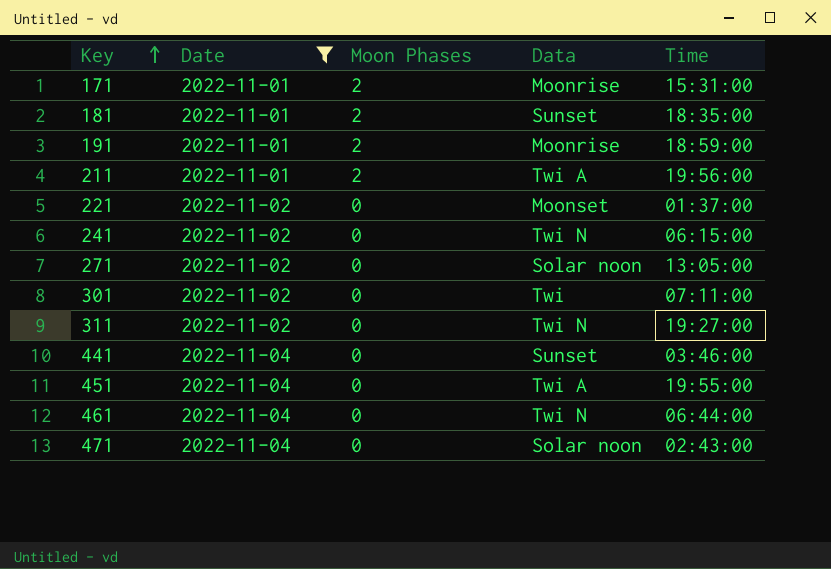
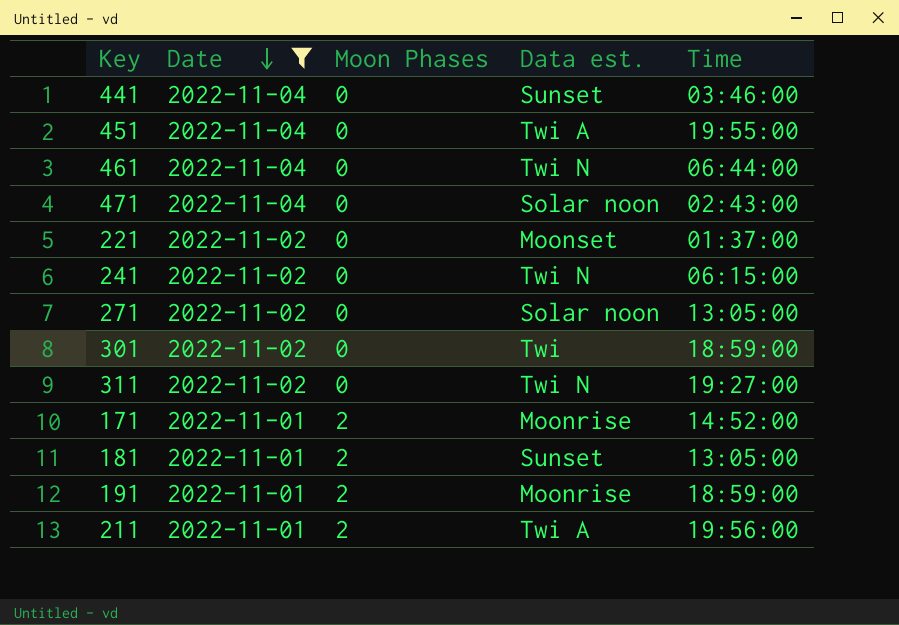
row order: Key ascending -> Date descending
column name: Data -> Data est.
301 | Time: 07:11:00 -> 18:59:00
171 | Time: 15:31:00 -> 14:52:00
181 | Time: 18:35:00 -> 13:05:00

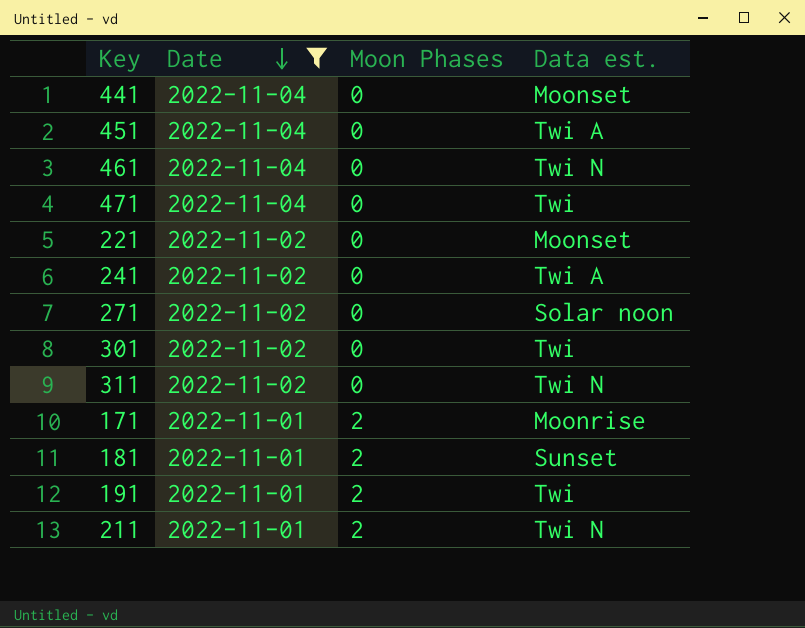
column Time | position: 5 -> none
441 | Data est.: Sunset -> Moonset
471 | Data est.: Solar noon -> Twi
241 | Data est.: Twi N -> Twi A
191 | Data est.: Moonrise -> Twi
211 | Data est.: Twi A -> Twi N

